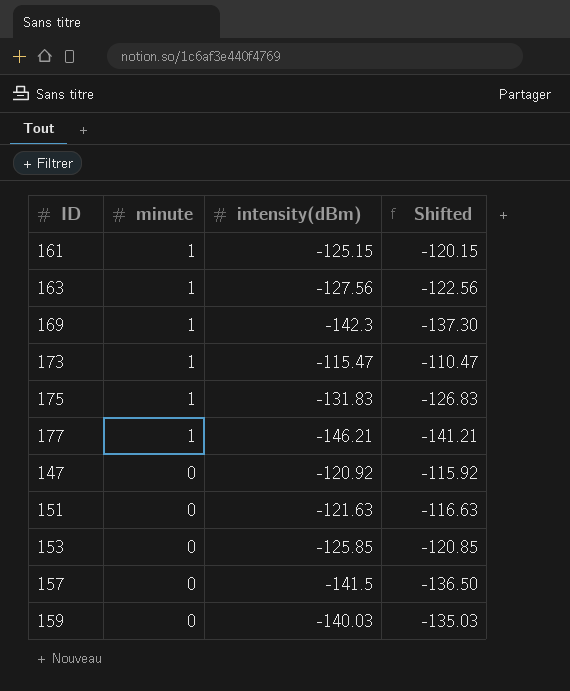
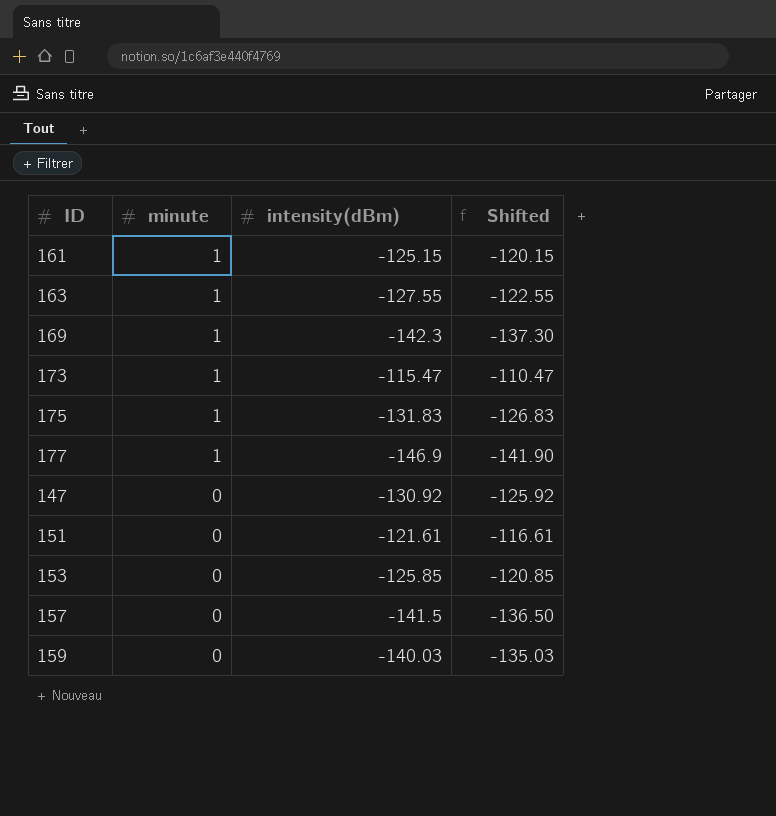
163 | intensity(dBm): -127.56 -> -127.55
163 | Shifted: -122.56 -> -122.55
177 | intensity(dBm): -146.21 -> -146.9
177 | Shifted: -141.21 -> -141.90
147 | intensity(dBm): -120.92 -> -130.92
147 | Shifted: -115.92 -> -125.92
151 | intensity(dBm): -121.63 -> -121.61
151 | Shifted: -116.63 -> -116.61

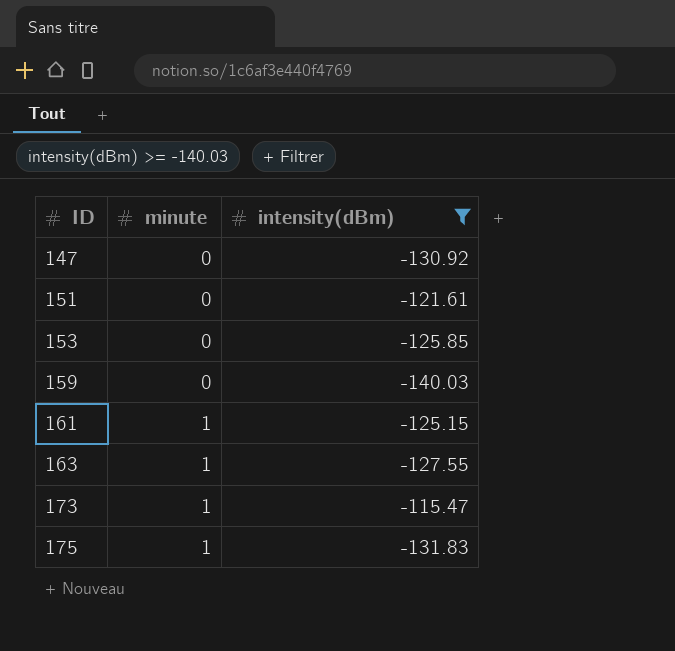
filter: none -> intensity(dBm) >= -140.03
row order: minute descending -> ID ascending
column Shifted | formula: [intensity(dBm)] + 5 -> none

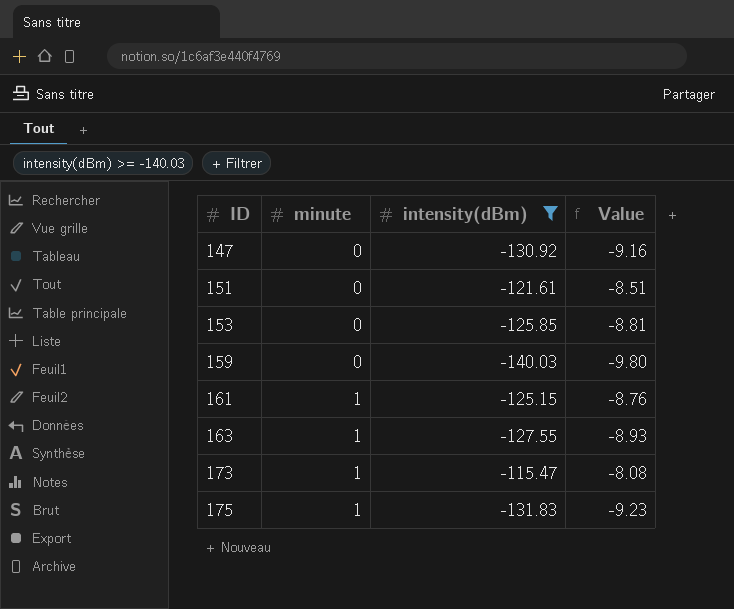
column Value | formula: none -> [intensity(dBm)] * 0.07

